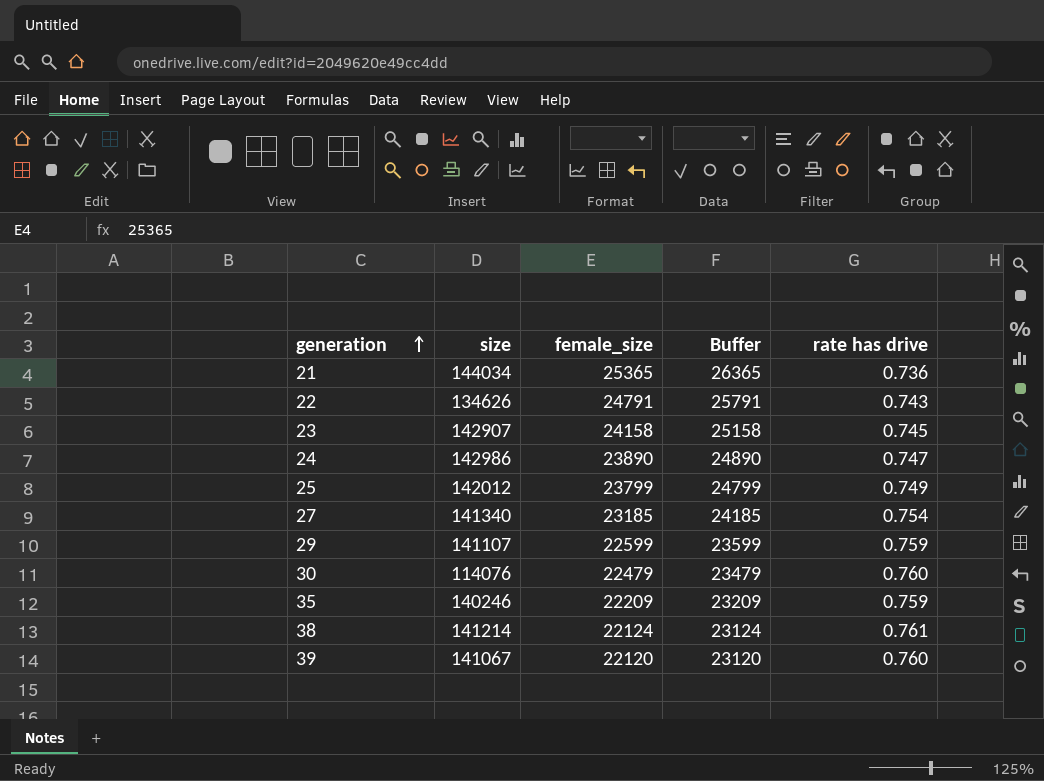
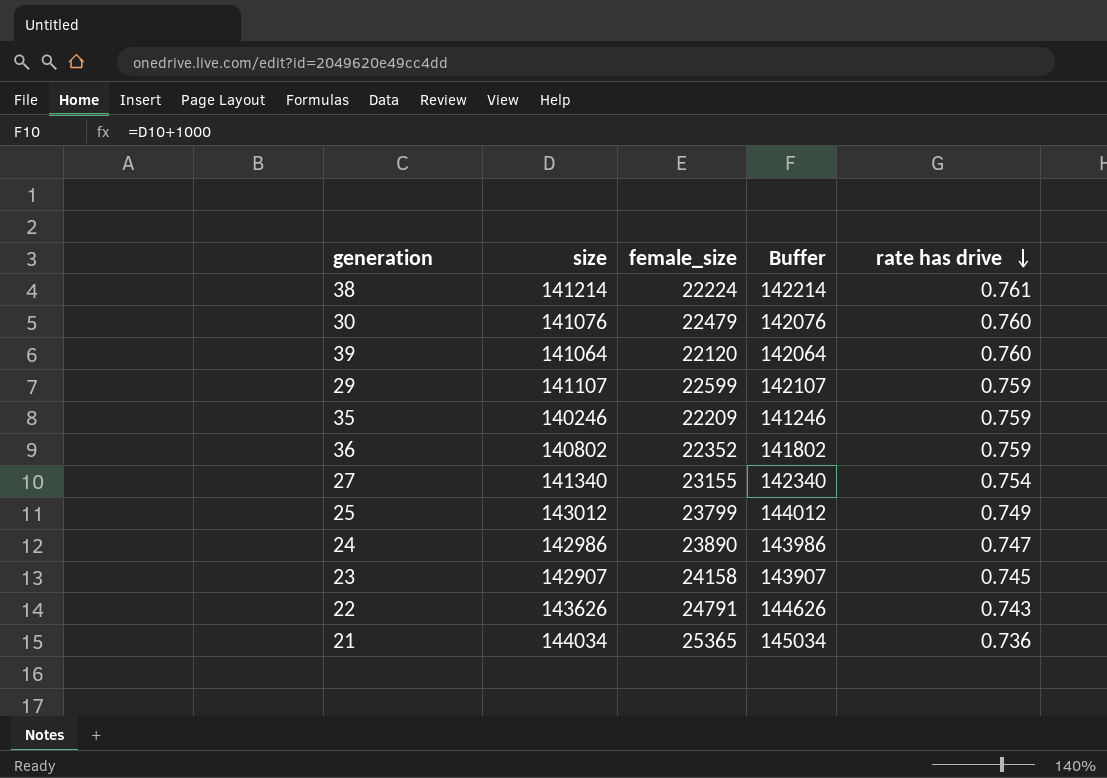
row order: generation ascending -> rate has drive descending
column Buffer | formula: [female_size] + 1000 -> [size] + 1000
38 | female_size: 22124 -> 22224
30 | size: 114076 -> 141076
39 | size: 141067 -> 141064
row 36: none -> 140802 | 22352 | 141802 | 0.759
27 | female_size: 23185 -> 23155
25 | size: 142012 -> 143012
22 | size: 134626 -> 143626

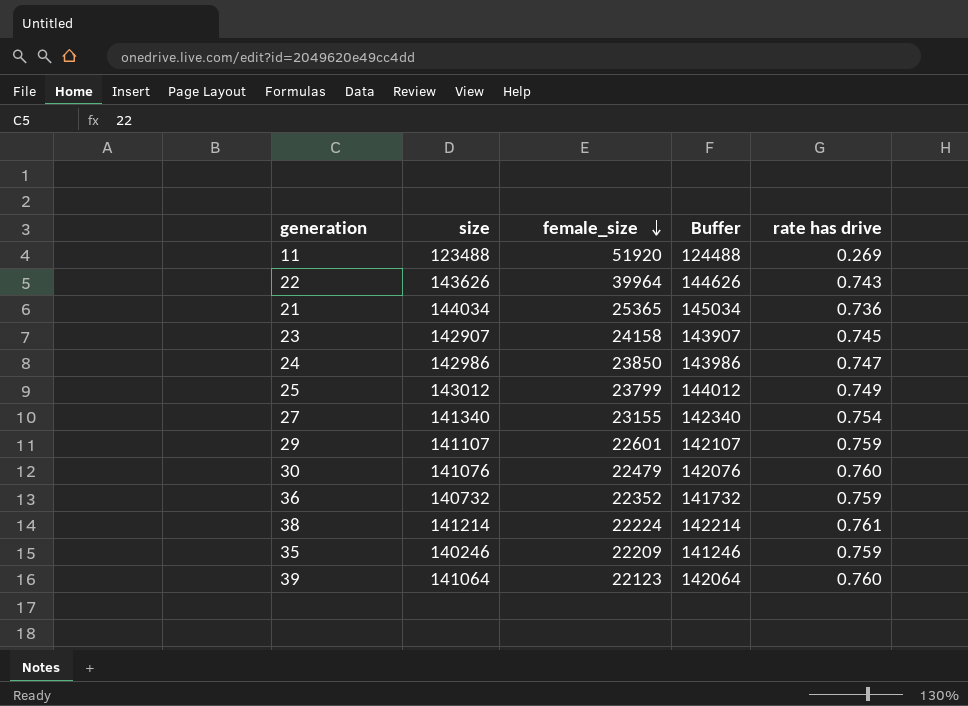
row order: rate has drive descending -> female_size descending
row 11: none -> 123488 | 51920 | 124488 | 0.269
22 | female_size: 24791 -> 39964
24 | female_size: 23890 -> 23850
29 | female_size: 22599 -> 22601
36 | size: 140802 -> 140732
36 | Buffer: 141802 -> 141732
39 | female_size: 22120 -> 22123

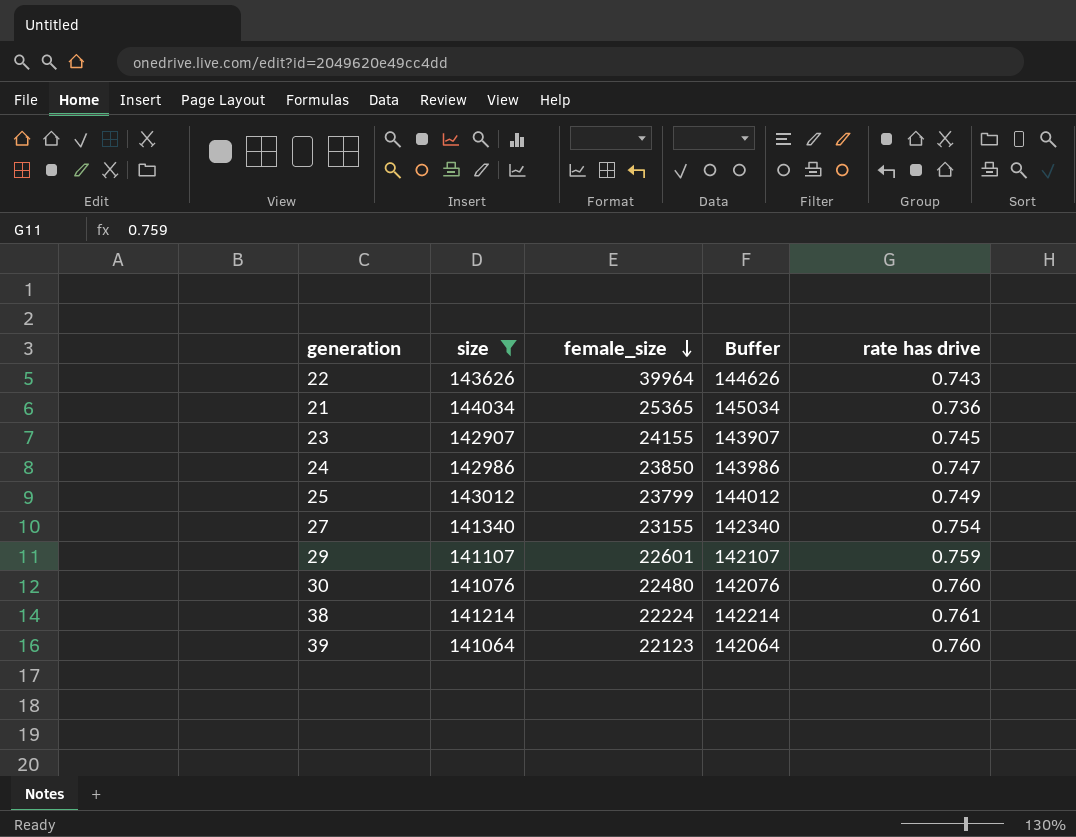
filter: none -> size >= 141064
23 | female_size: 24158 -> 24155
30 | female_size: 22479 -> 22480

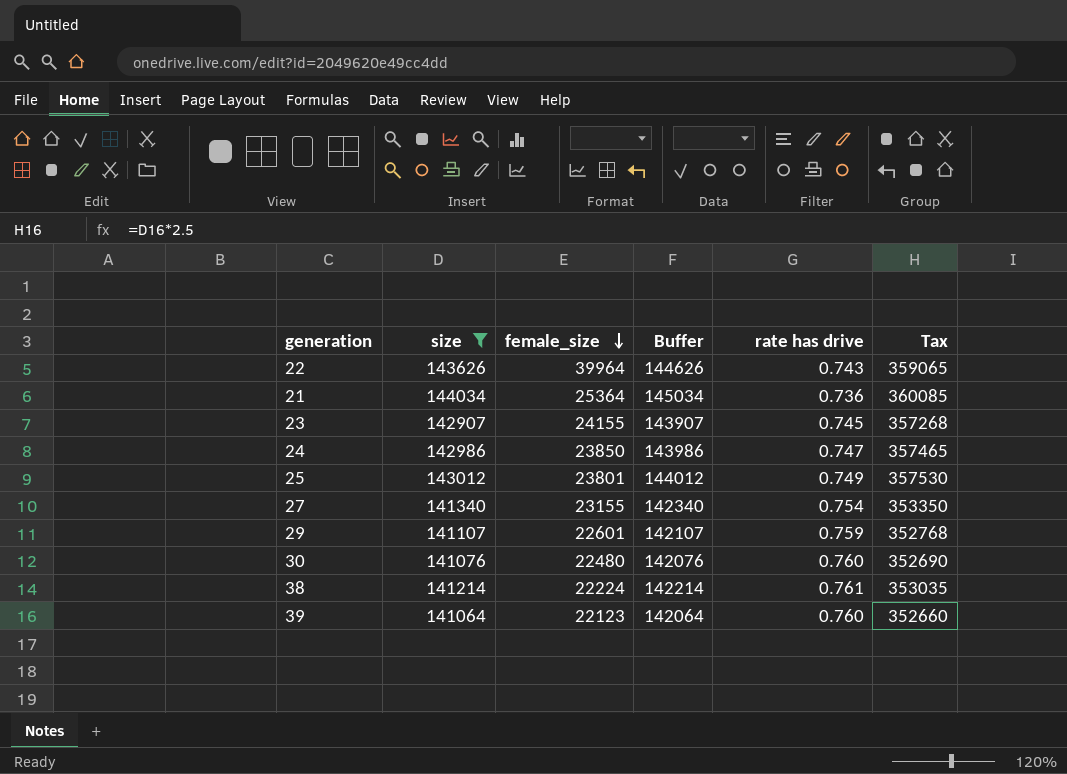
column Tax | formula: none -> [size] * 2.5
21 | female_size: 25365 -> 25364
25 | female_size: 23799 -> 23801

